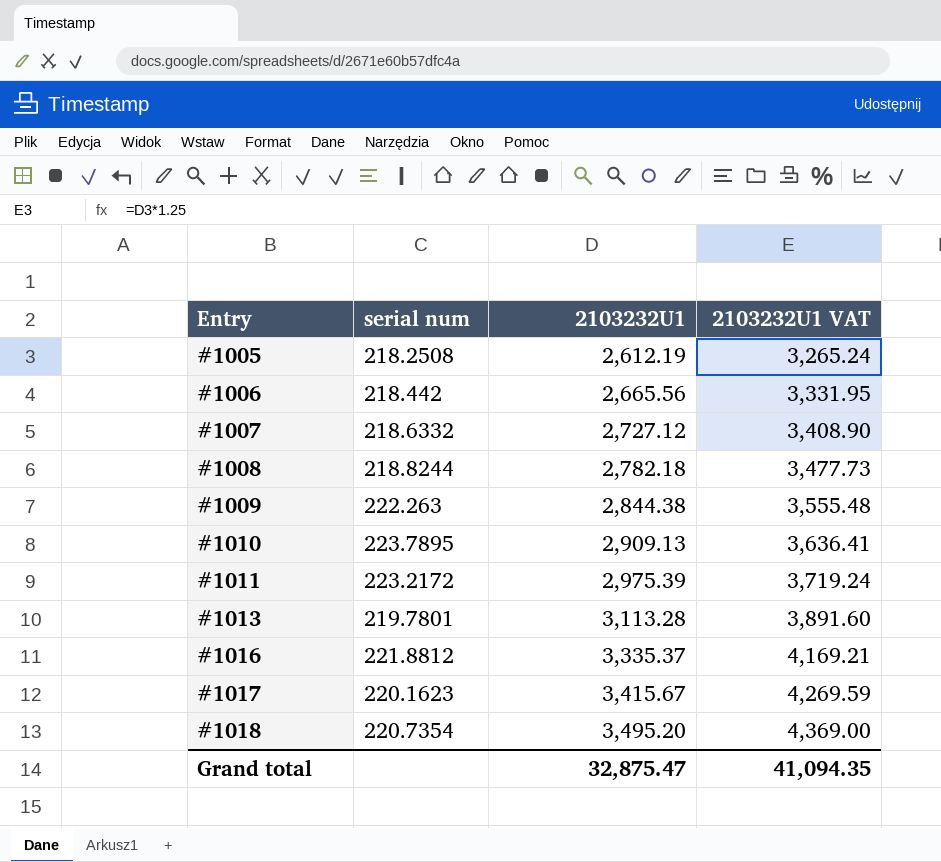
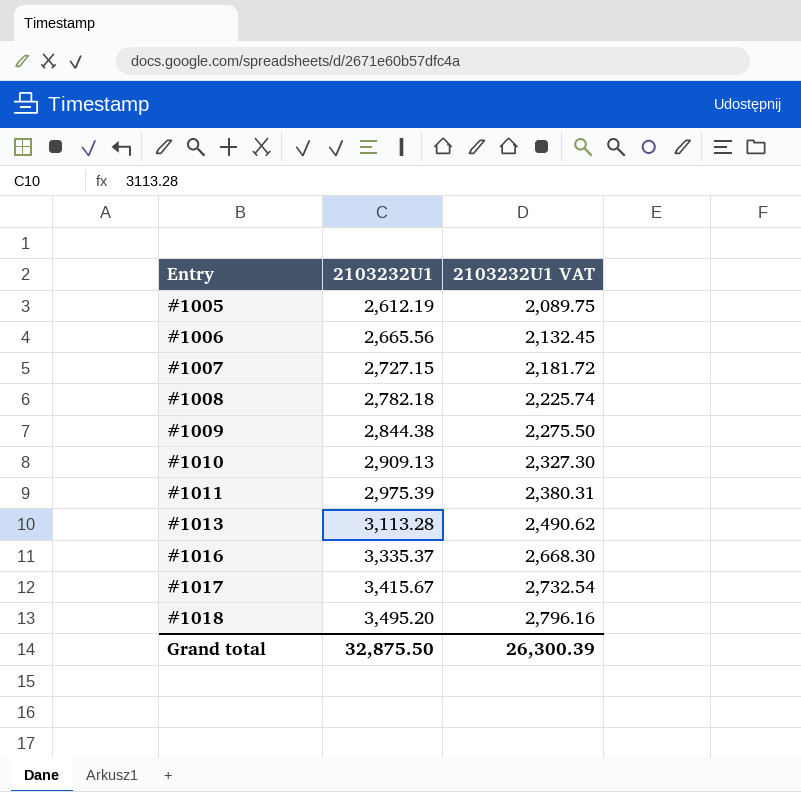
column serial num | position: 2 -> none
column 2103232U1 VAT | formula: [2103232U1] * 1.25 -> [2103232U1] * 0.8
#1007 | 2103232U1: 2,727.12 -> 2,727.15
Grand total | 2103232U1: 32,875.47 -> 32,875.50
Grand total | 2103232U1 VAT: 41,094.35 -> 26,300.39

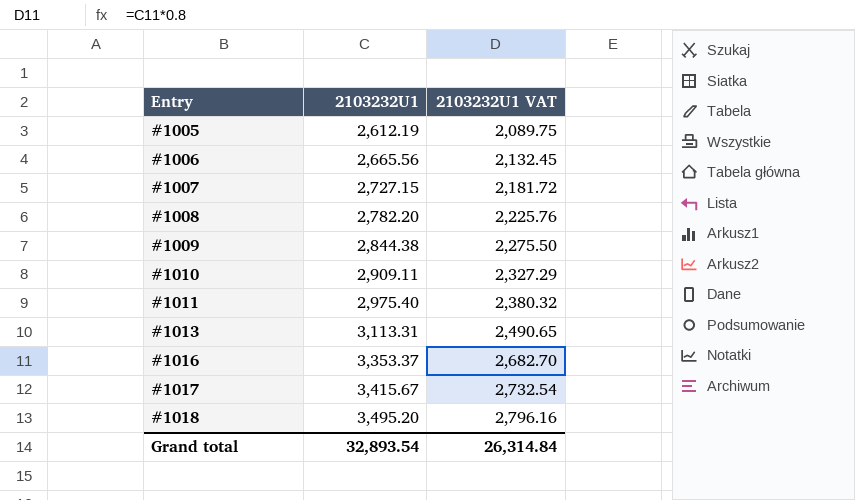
#1008 | 2103232U1: 2,782.18 -> 2,782.20
#1008 | 2103232U1 VAT: 2,225.74 -> 2,225.76
#1010 | 2103232U1: 2,909.13 -> 2,909.11
#1010 | 2103232U1 VAT: 2,327.30 -> 2,327.29
#1011 | 2103232U1: 2,975.39 -> 2,975.40
#1011 | 2103232U1 VAT: 2,380.31 -> 2,380.32
#1013 | 2103232U1: 3,113.28 -> 3,113.31
#1013 | 2103232U1 VAT: 2,490.62 -> 2,490.65
#1016 | 2103232U1: 3,335.37 -> 3,353.37
#1016 | 2103232U1 VAT: 2,668.30 -> 2,682.70
Grand total | 2103232U1: 32,875.50 -> 32,893.54
Grand total | 2103232U1 VAT: 26,300.39 -> 26,314.84

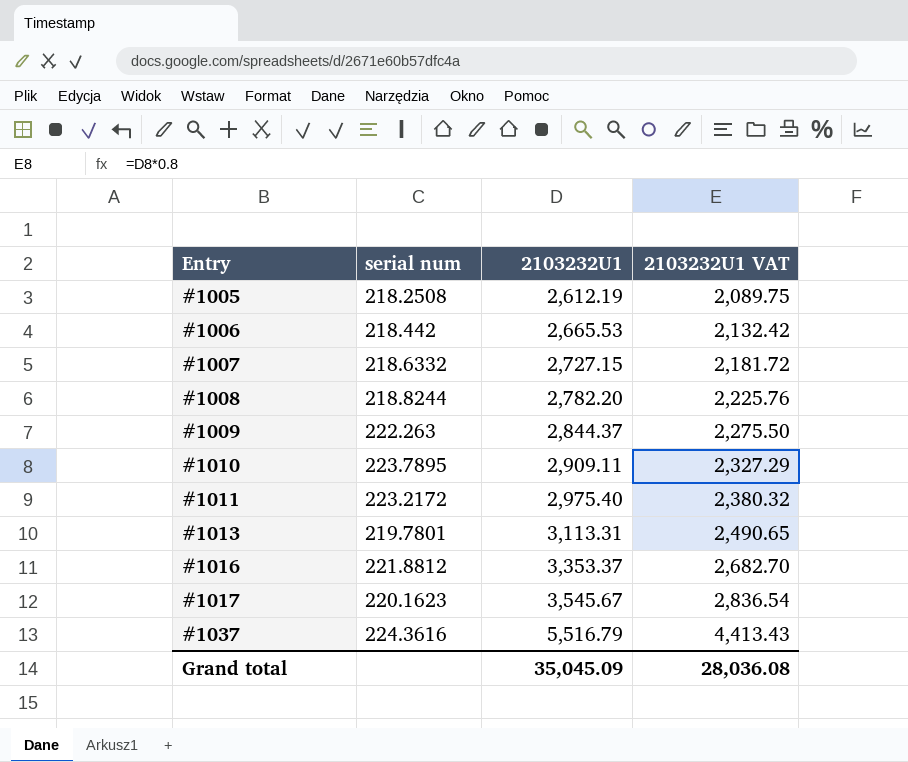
column serial num | position: none -> 2
row #1018: 3,495.20 | 2,796.16 -> none
#1006 | 2103232U1: 2,665.56 -> 2,665.53
#1006 | 2103232U1 VAT: 2,132.45 -> 2,132.42
#1009 | 2103232U1: 2,844.38 -> 2,844.37
#1017 | 2103232U1: 3,415.67 -> 3,545.67
#1017 | 2103232U1 VAT: 2,732.54 -> 2,836.54
row #1037: none -> 224.3616 | 5,516.79 | 4,413.43
Grand total | 2103232U1: 32,893.54 -> 35,045.09
Grand total | 2103232U1 VAT: 26,314.84 -> 28,036.08

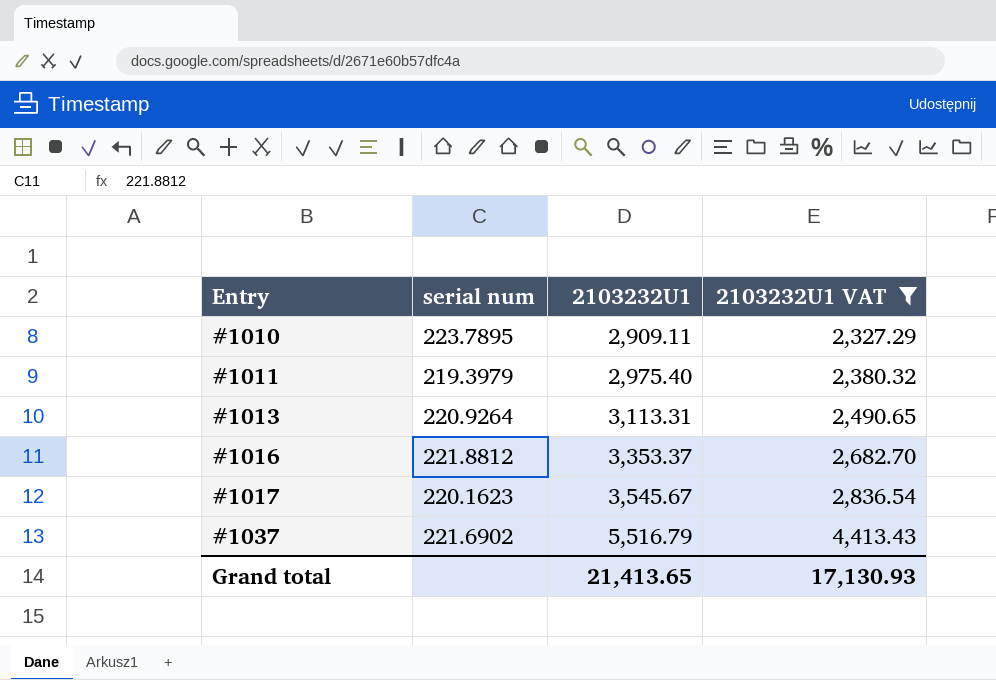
filter: none -> 2103232U1 VAT >= 2,327.29
#1011 | serial num: 223.2172 -> 219.3979
#1013 | serial num: 219.7801 -> 220.9264
#1037 | serial num: 224.3616 -> 221.6902
Grand total | 2103232U1: 35,045.09 -> 21,413.65
Grand total | 2103232U1 VAT: 28,036.08 -> 17,130.93

